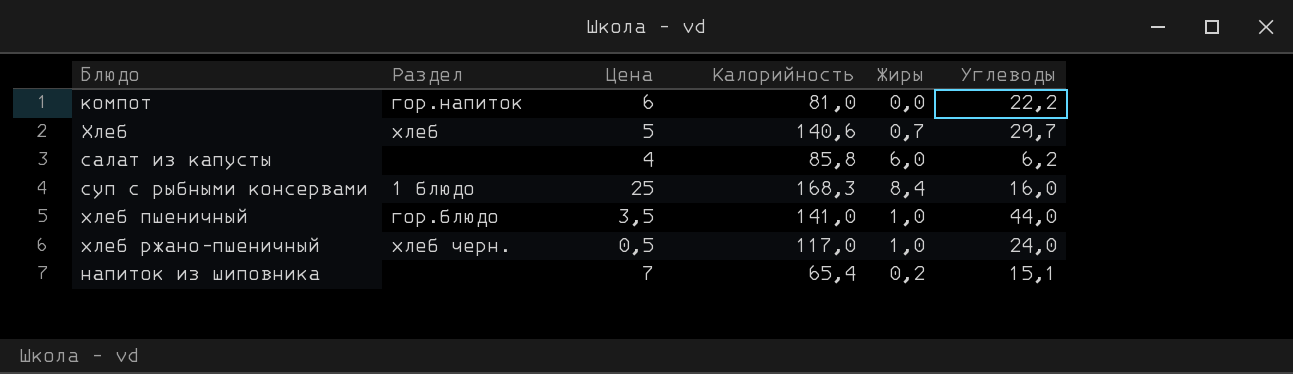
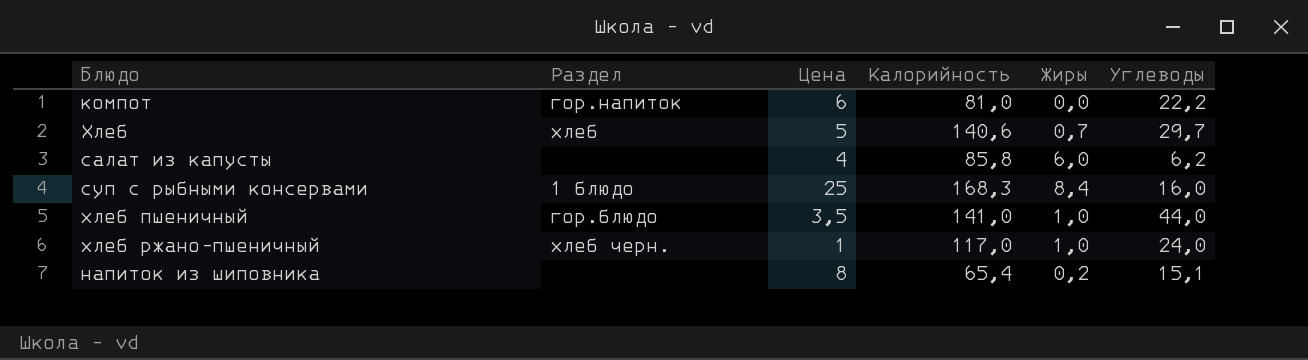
хлеб ржано-пшеничный | Цена: 0,5 -> 1
напиток из шиповника | Цена: 7 -> 8

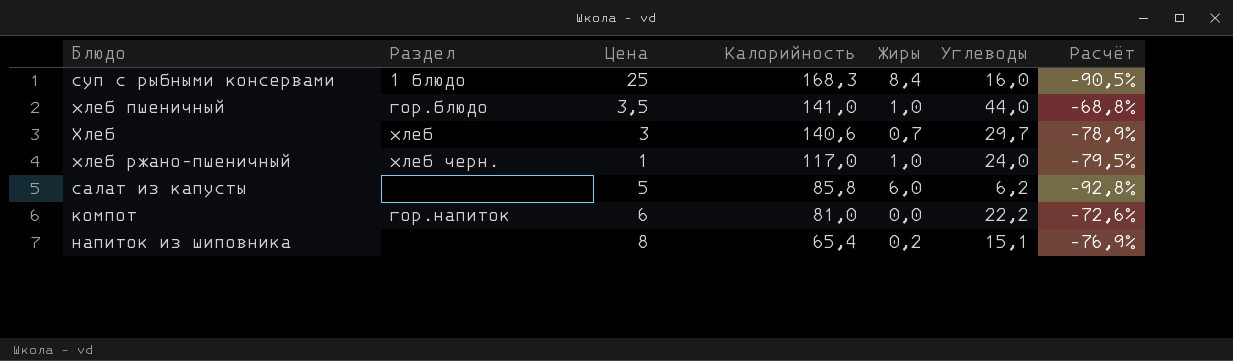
row order: none -> Калорийность descending
column Расчёт | formula: none -> ([Углеводы] - [Калорийность]) / [Калорийность]
Хлеб | Цена: 5 -> 3
салат из капусты | Цена: 4 -> 5

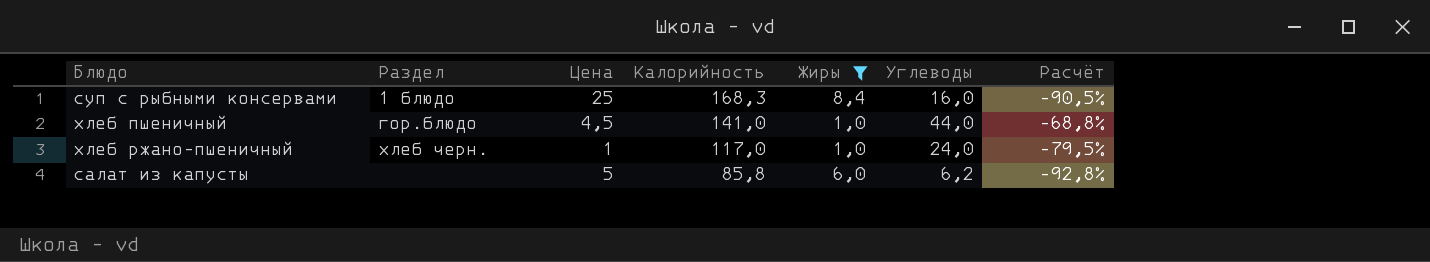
filter: none -> Жиры >= 1,0
хлеб пшеничный | Цена: 3,5 -> 4,5

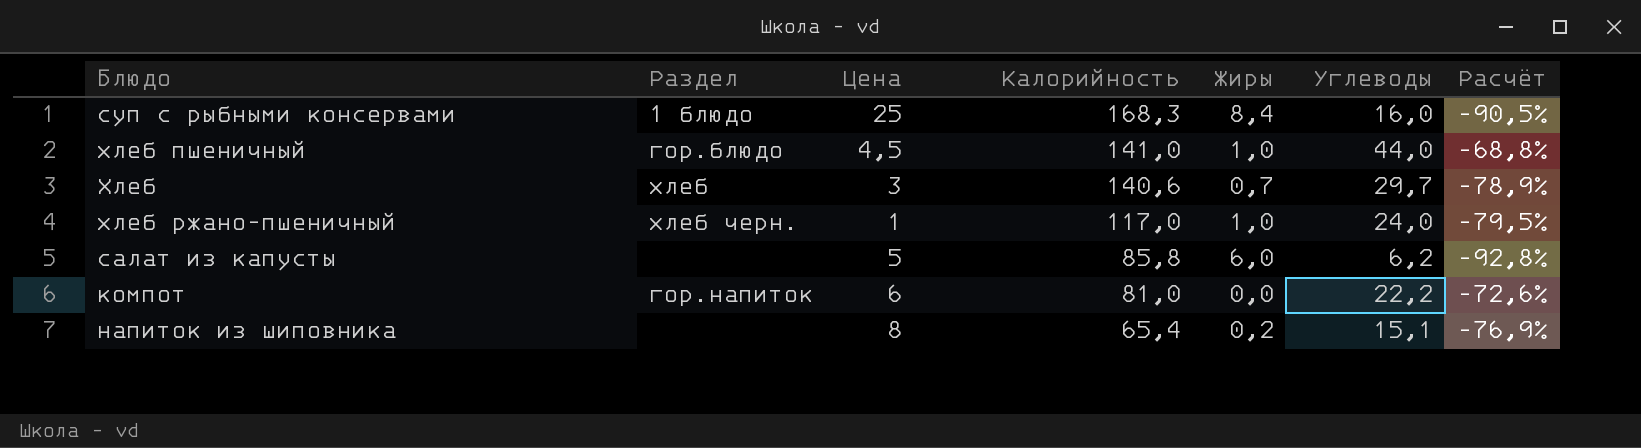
filter: Жиры >= 1,0 -> none

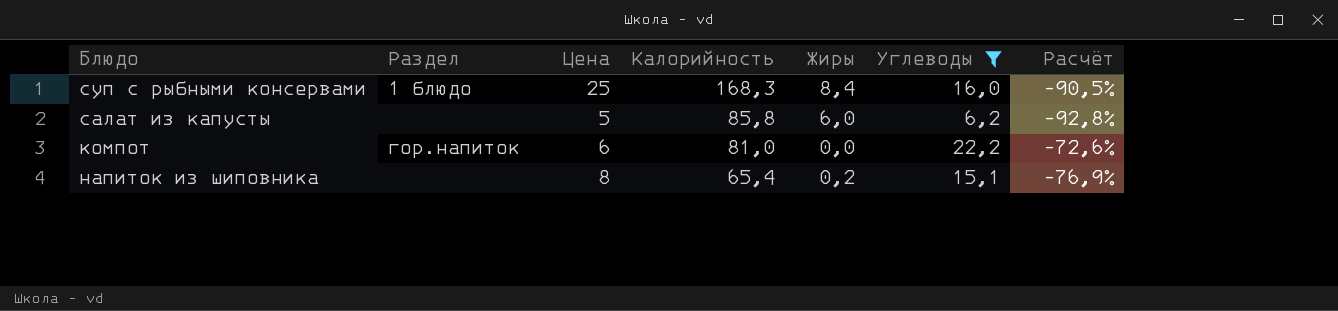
filter: none -> Углеводы <= 22,2

